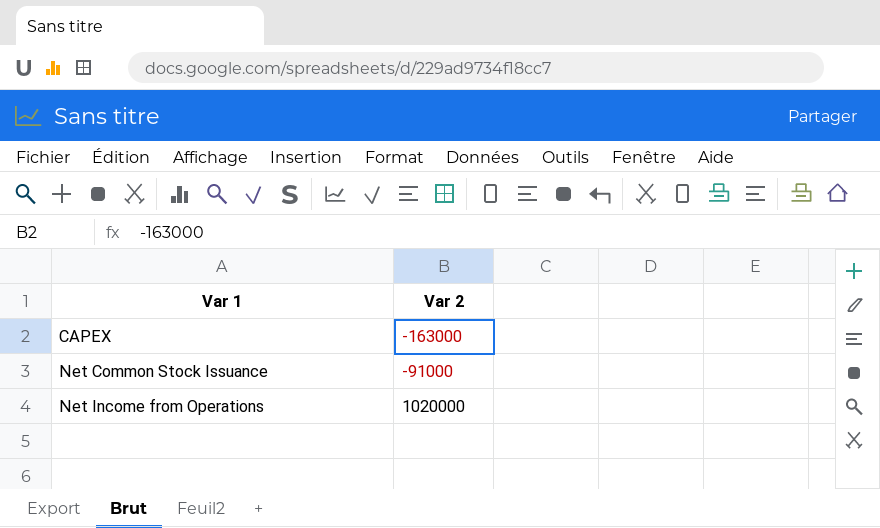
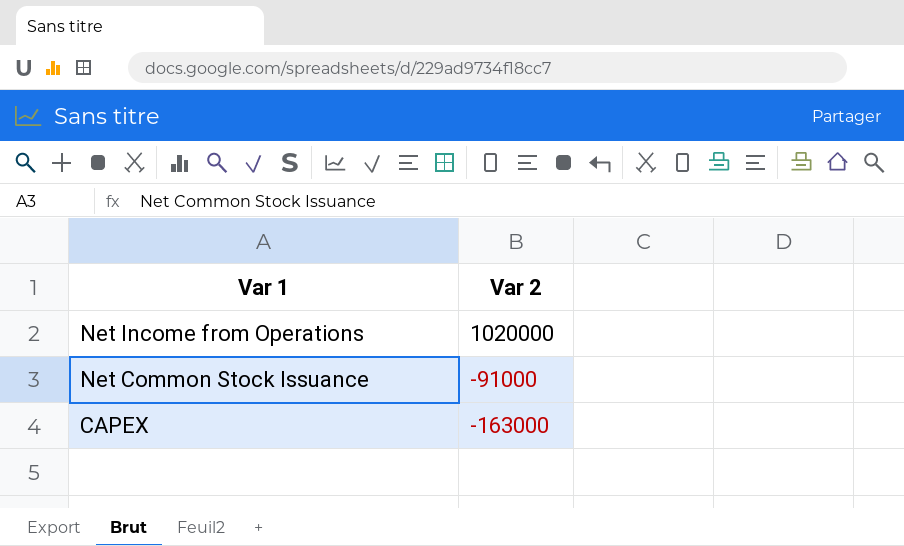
row order: Var 1 ascending -> Var 1 descending

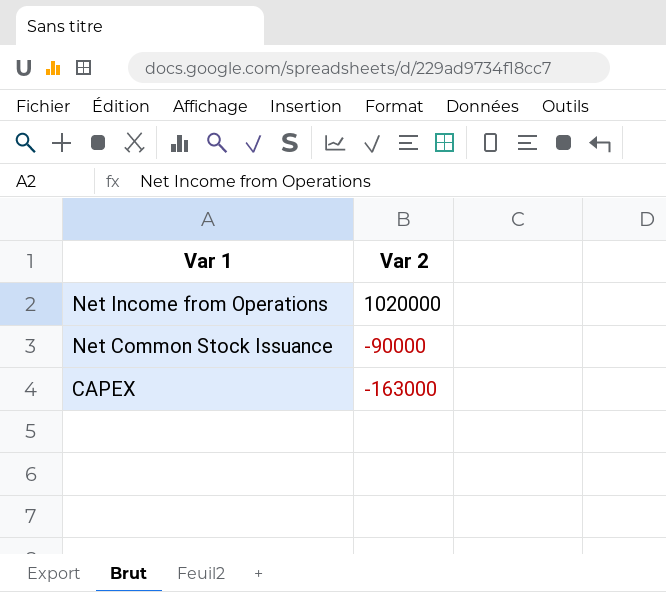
Net Common Stock Issuance | Var 2: -91000 -> -90000

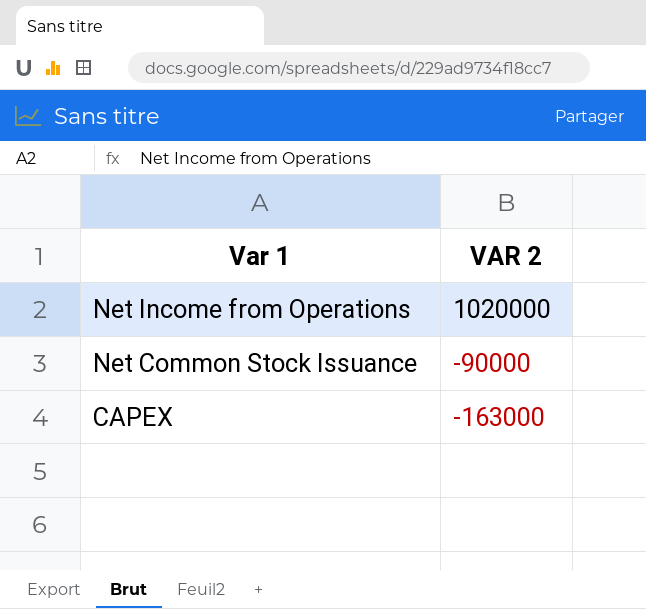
column name: Var 2 -> VAR 2

